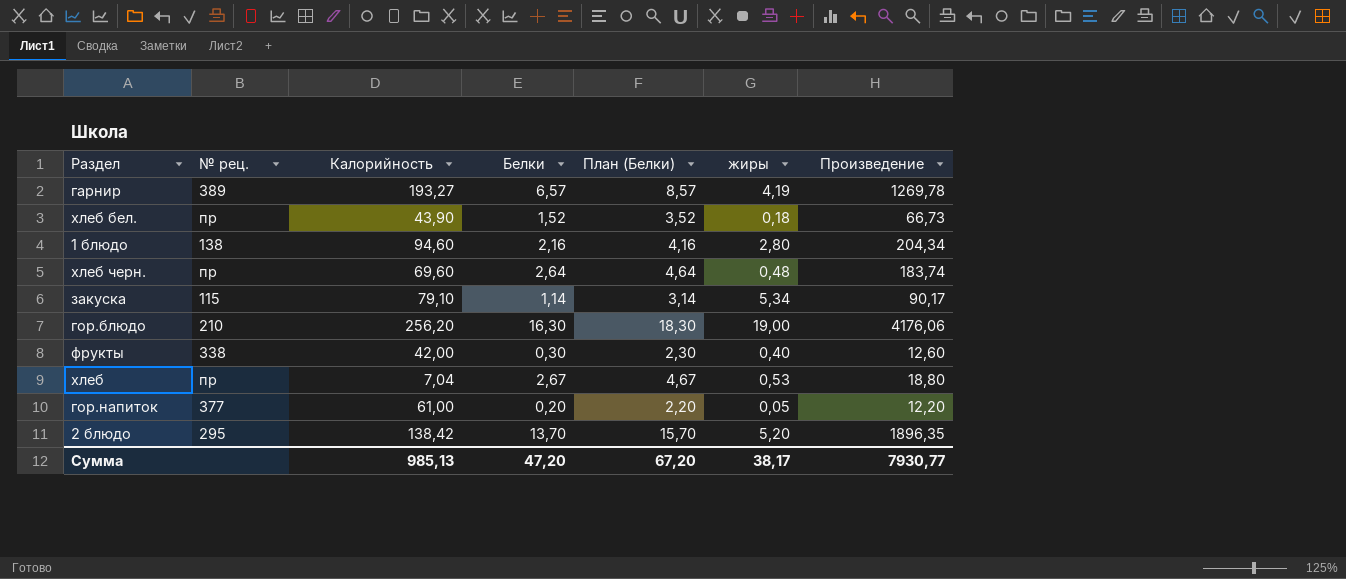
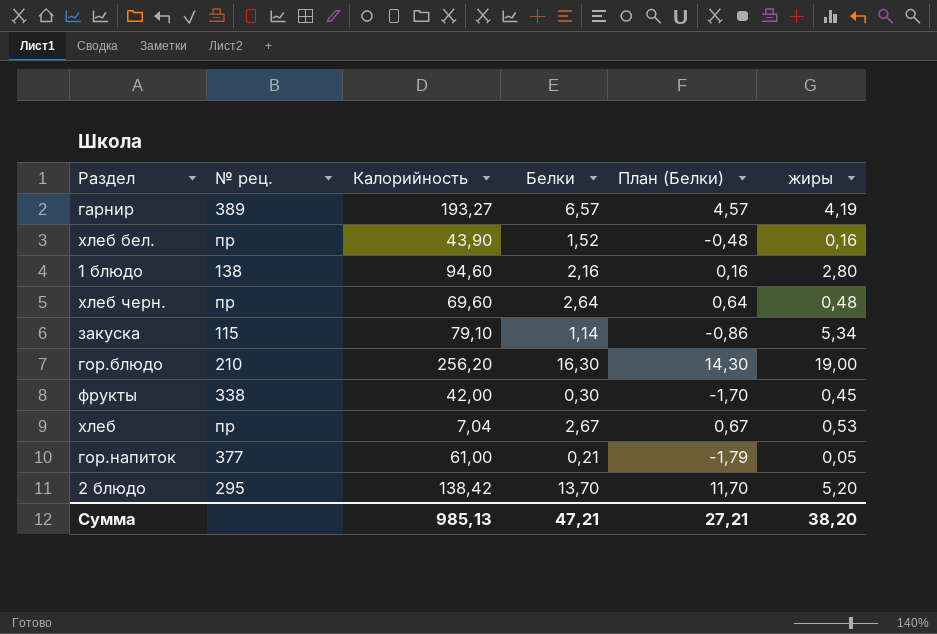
column Произведение | formula: [Калорийность] * [Белки] -> none
column План (Белки) | formula: [Белки] + 2 -> [Белки] - 2
хлеб бел. | жиры: 0,18 -> 0,16
фрукты | жиры: 0,40 -> 0,45
гор.напиток | Белки: 0,20 -> 0,21
Сумма | Белки: 47,20 -> 47,21
Сумма | План (Белки): 67,20 -> 27,21
Сумма | жиры: 38,17 -> 38,20

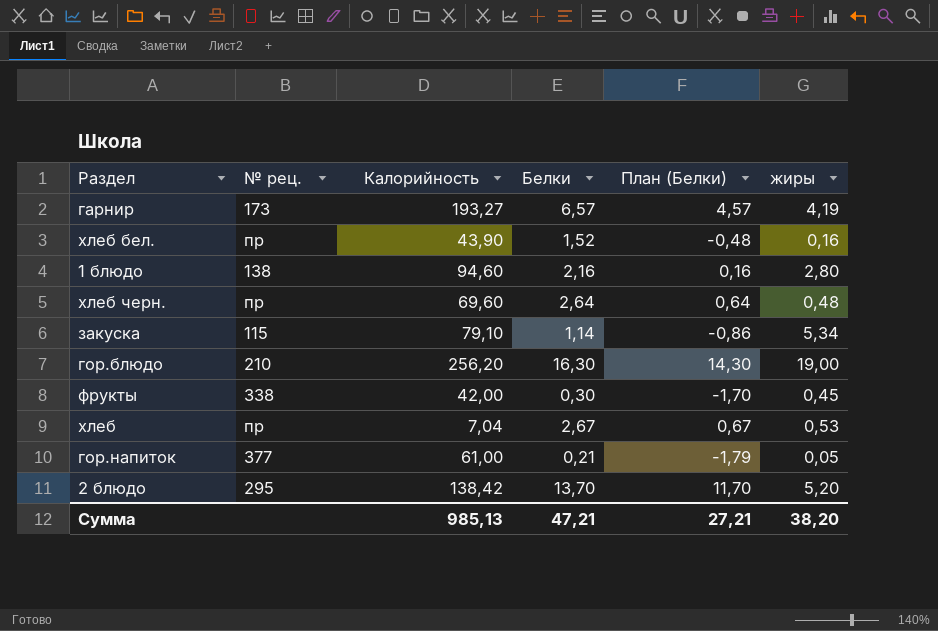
гарнир | № рец.: 389 -> 173

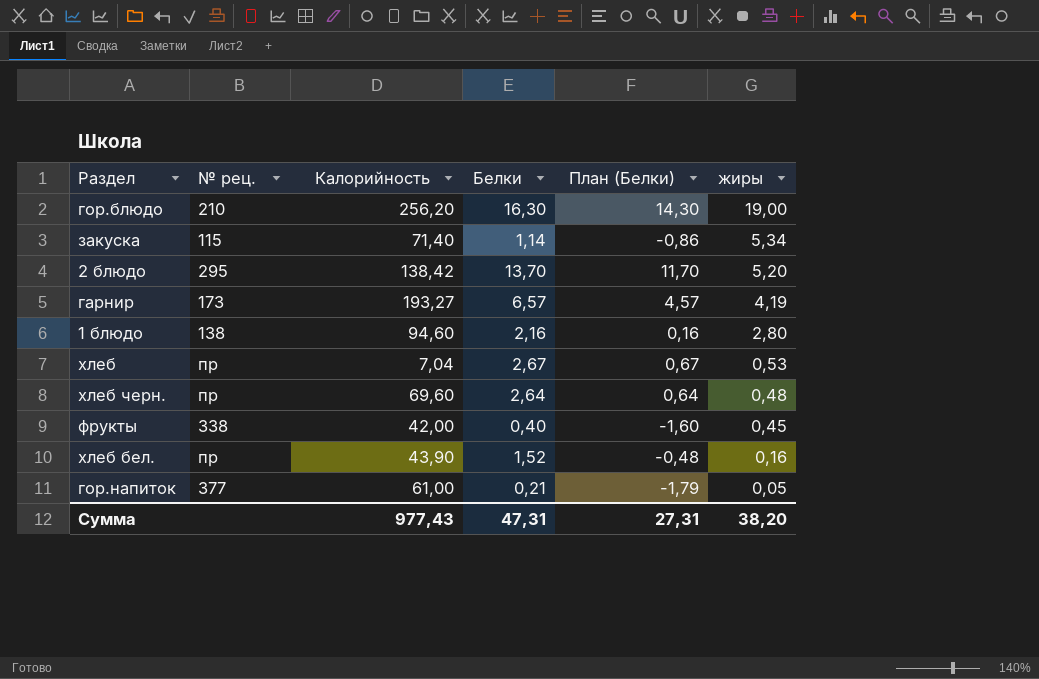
row order: none -> жиры descending
закуска | Калорийность: 79,10 -> 71,40
фрукты | Белки: 0,30 -> 0,40
фрукты | План (Белки): -1,70 -> -1,60
Сумма | Калорийность: 985,13 -> 977,43
Сумма | Белки: 47,21 -> 47,31
Сумма | План (Белки): 27,21 -> 27,31

